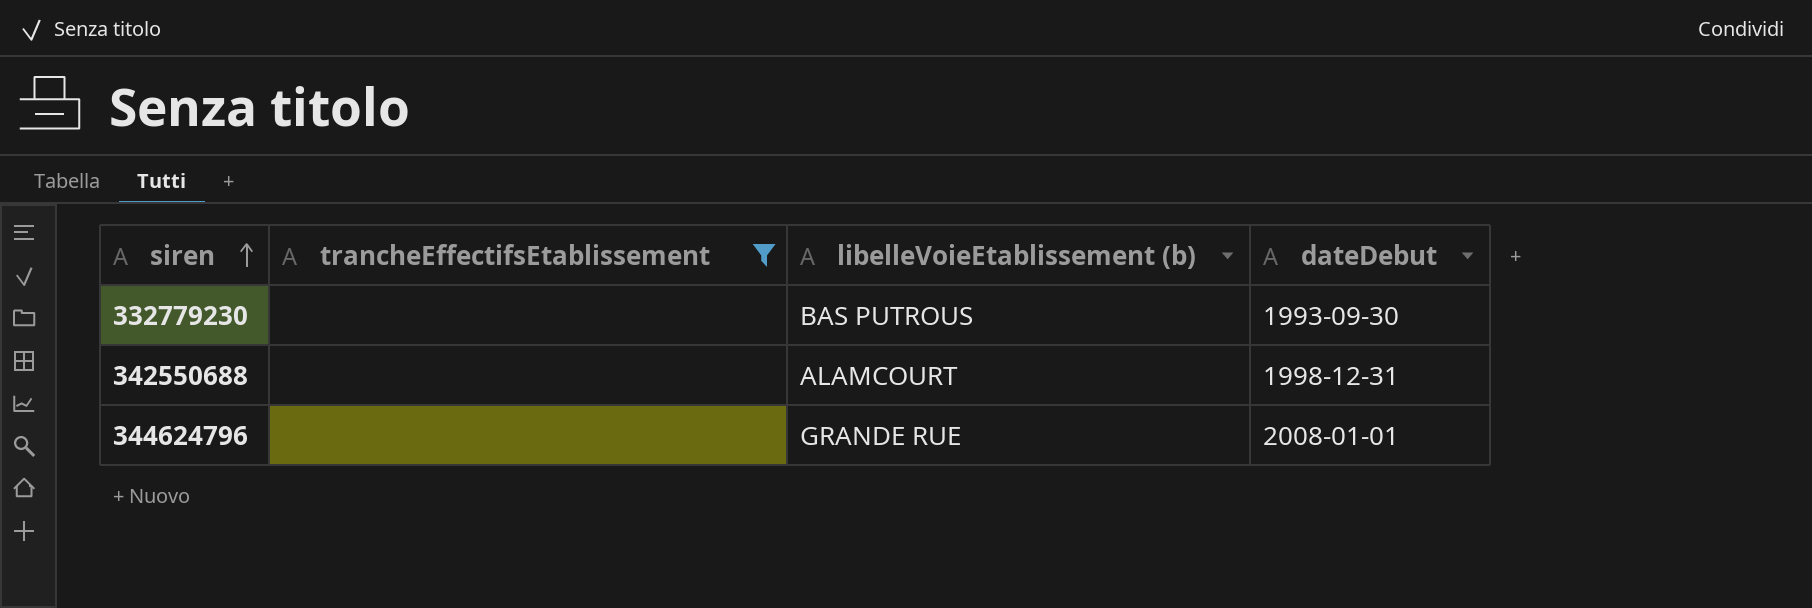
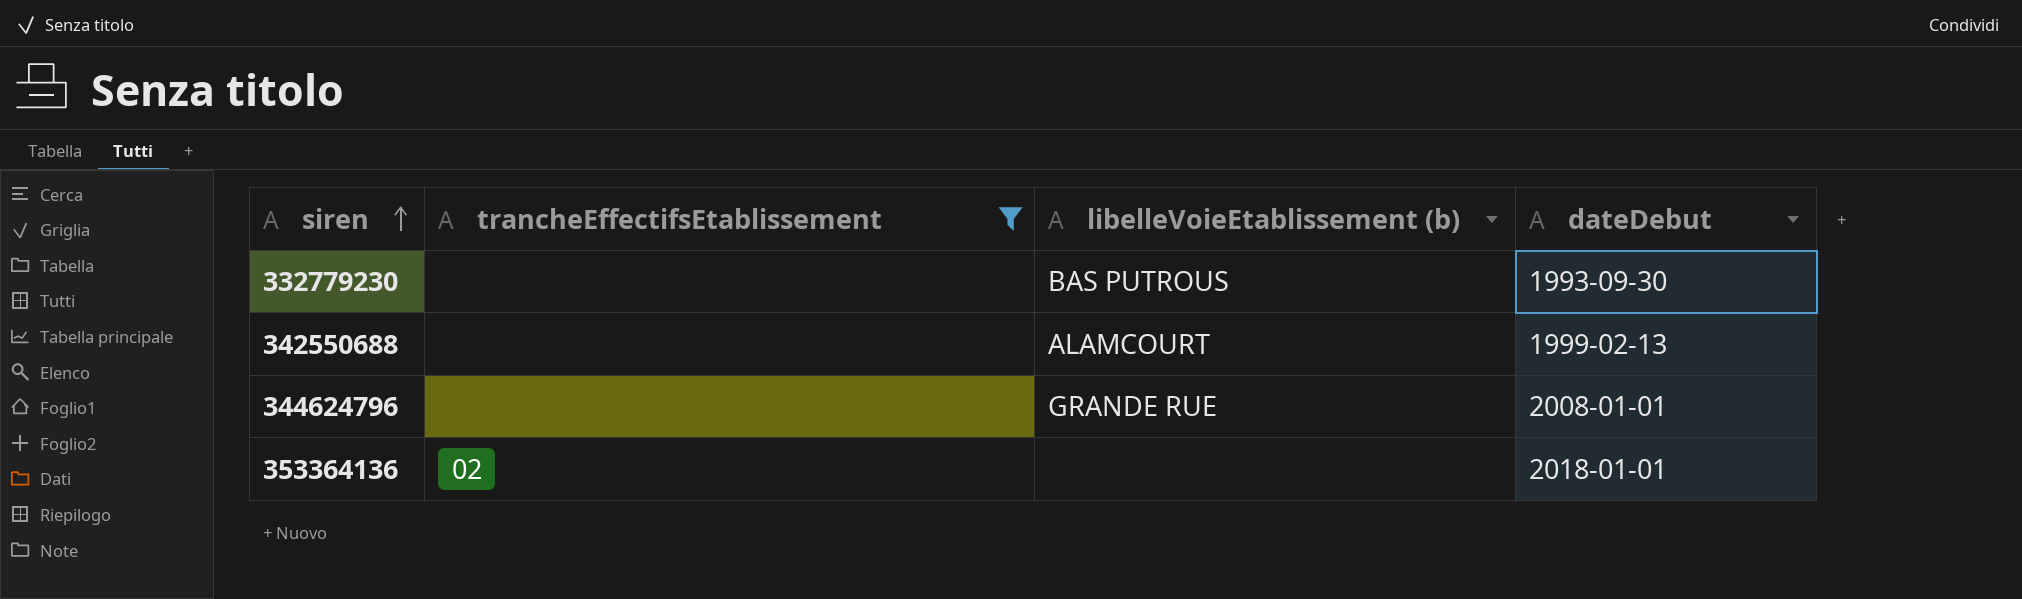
342550688 | dateDebut: 1998-12-31 -> 1999-02-13
row 353364136: none -> 02 | none | 2018-01-01

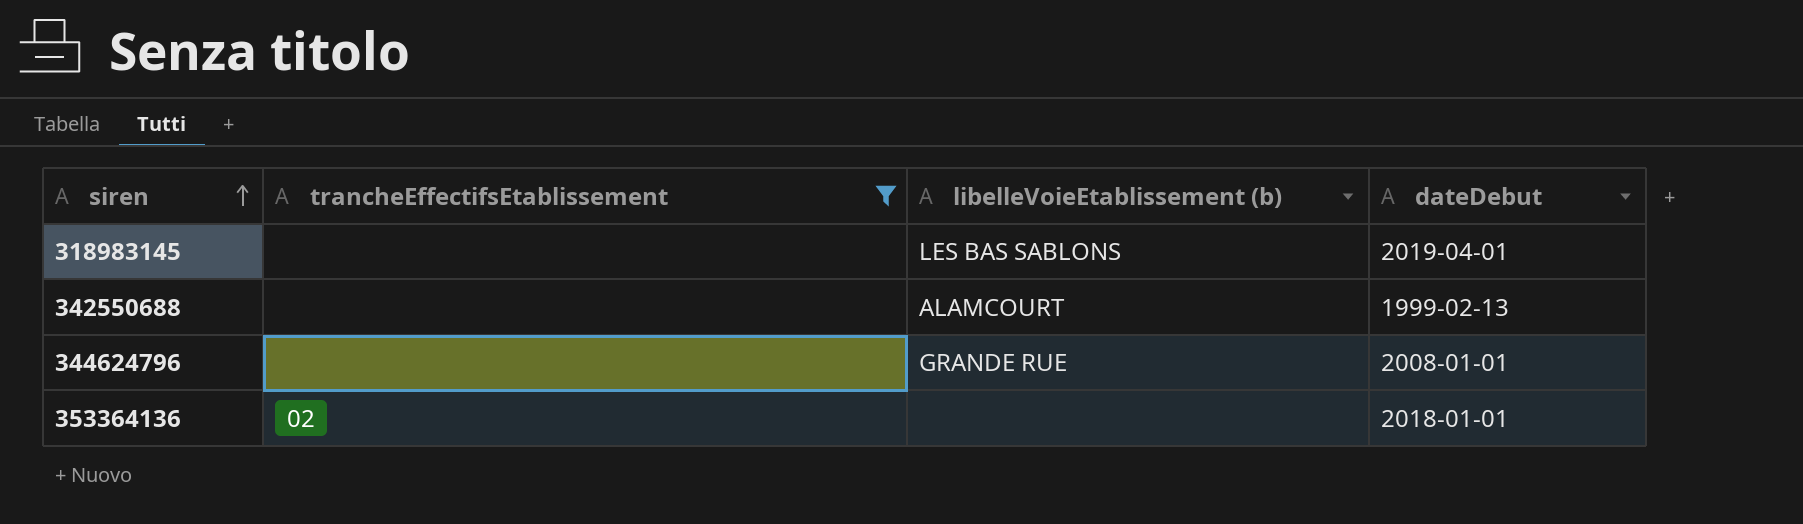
row 332779230: none | BAS PUTROUS | 1993-09-30 -> none
row 318983145: none -> none | LES BAS SABLONS | 2019-04-01

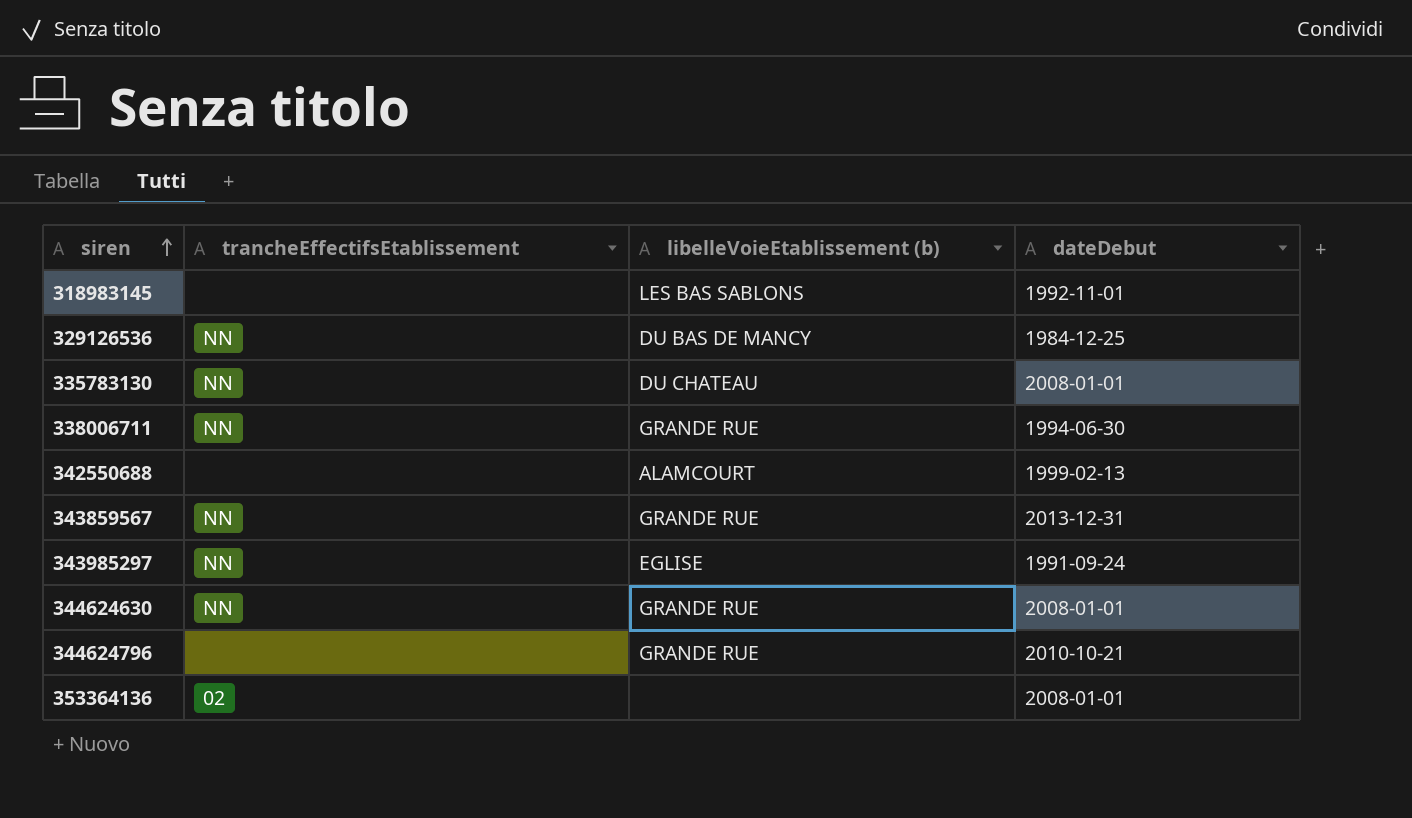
filter: trancheEffectifsEtablissement != NN -> none
318983145 | dateDebut: 2019-04-01 -> 1992-11-01
344624796 | dateDebut: 2008-01-01 -> 2010-10-21
353364136 | dateDebut: 2018-01-01 -> 2008-01-01

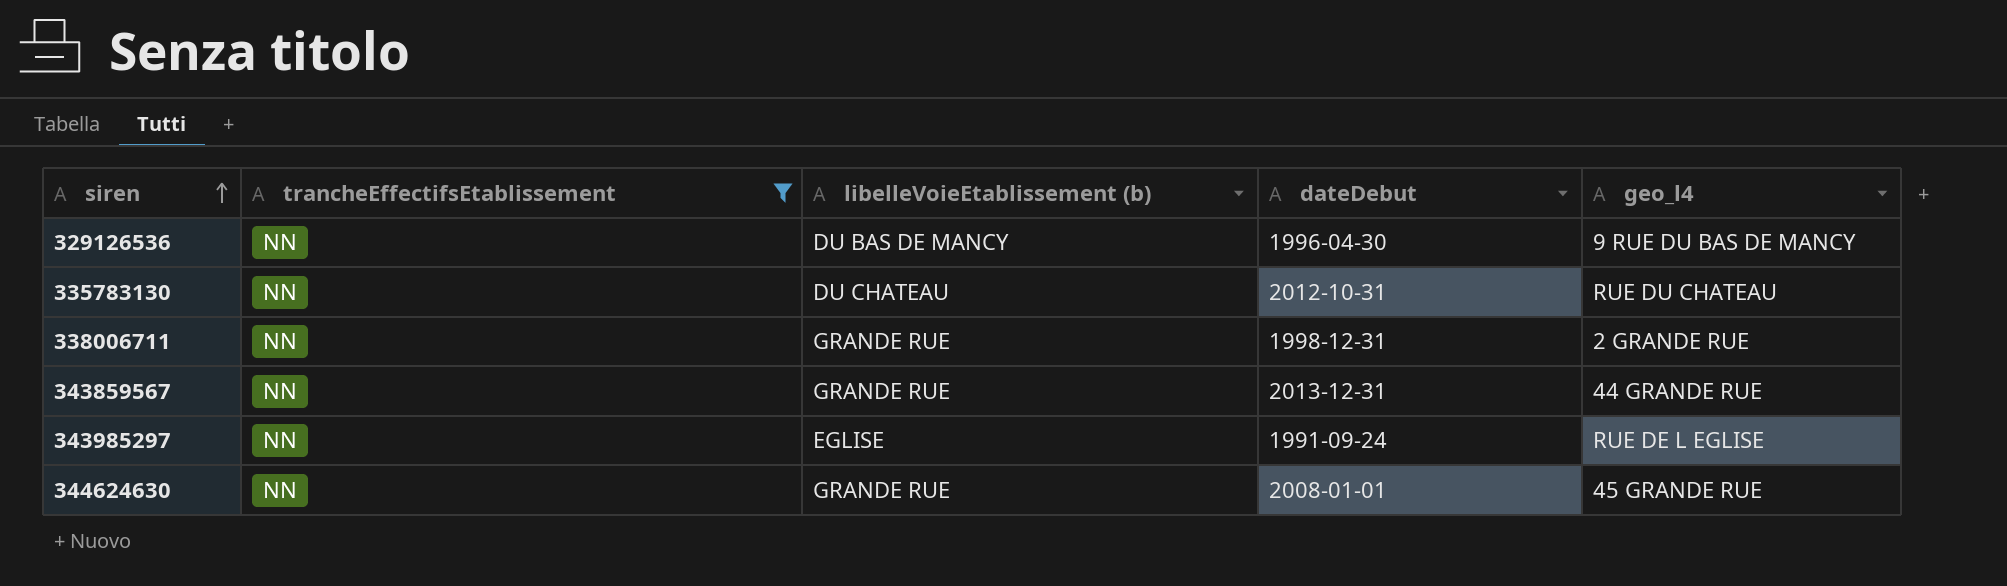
filter: none -> trancheEffectifsEtablissement = NN
column geo_l4 | position: none -> 5
329126536 | dateDebut: 1984-12-25 -> 1996-04-30
335783130 | dateDebut: 2008-01-01 -> 2012-10-31
338006711 | dateDebut: 1994-06-30 -> 1998-12-31

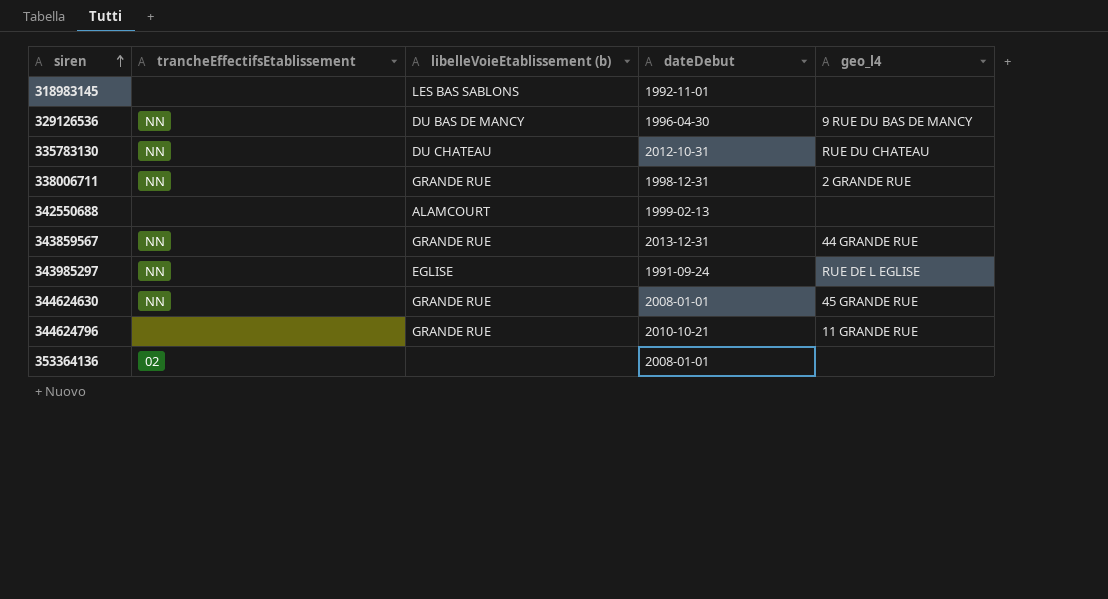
filter: trancheEffectifsEtablissement = NN -> none

